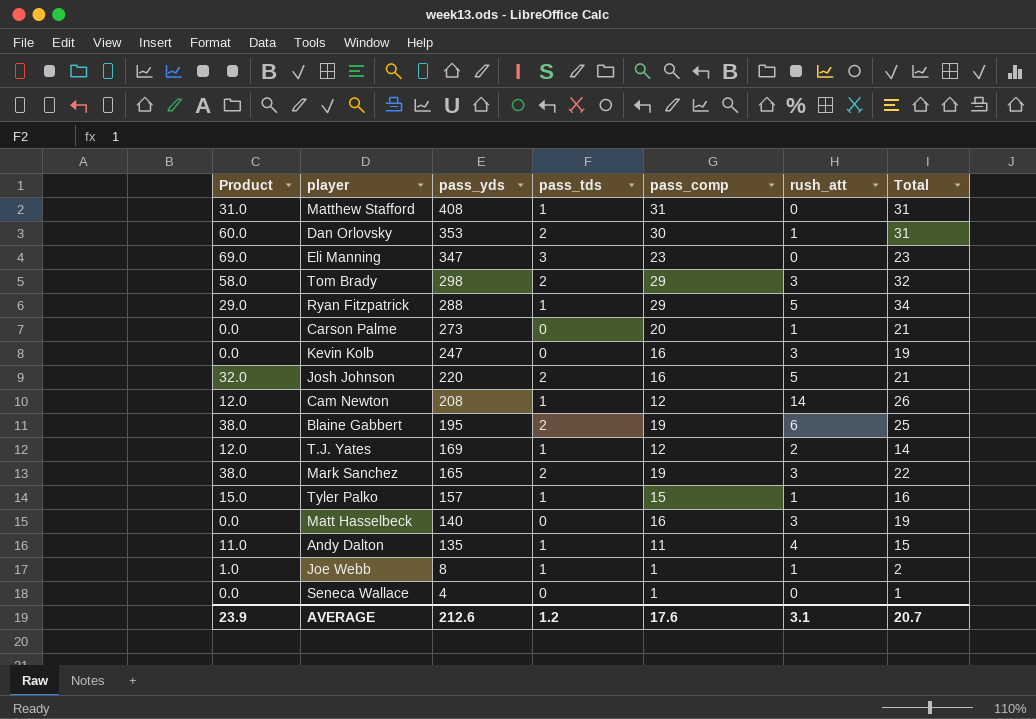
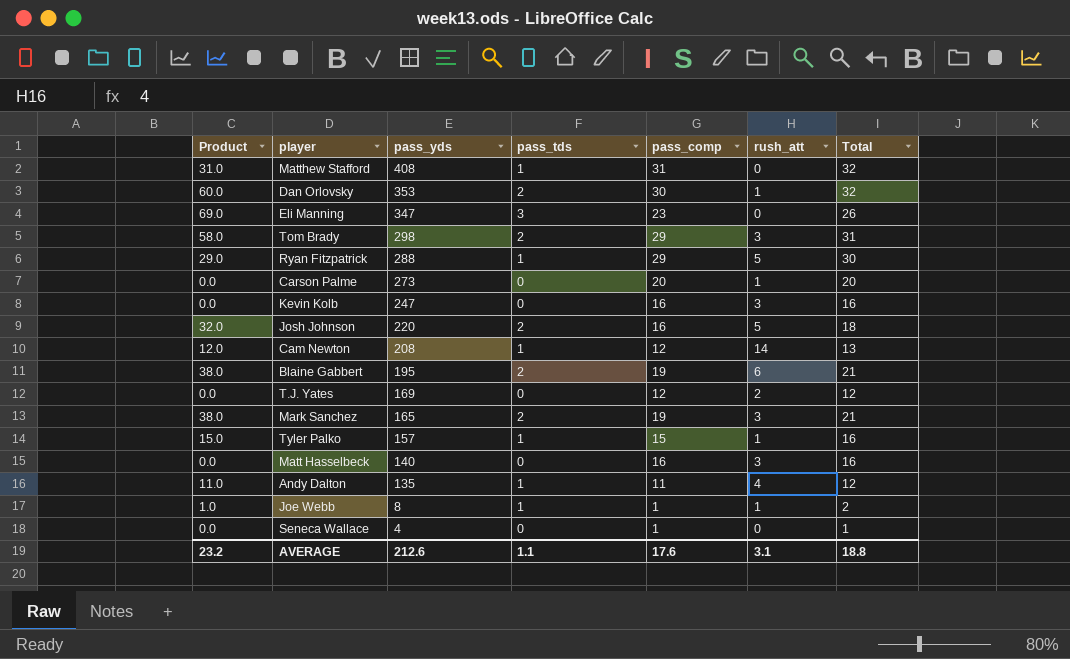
column Total | formula: [pass_comp] + [rush_att] -> [pass_tds] + [pass_comp]
T.J. Yates | Product: 12.0 -> 0.0
T.J. Yates | pass_tds: 1 -> 0
AVERAGE | Product: 23.9 -> 23.2
AVERAGE | pass_tds: 1.2 -> 1.1
AVERAGE | Total: 20.7 -> 18.8

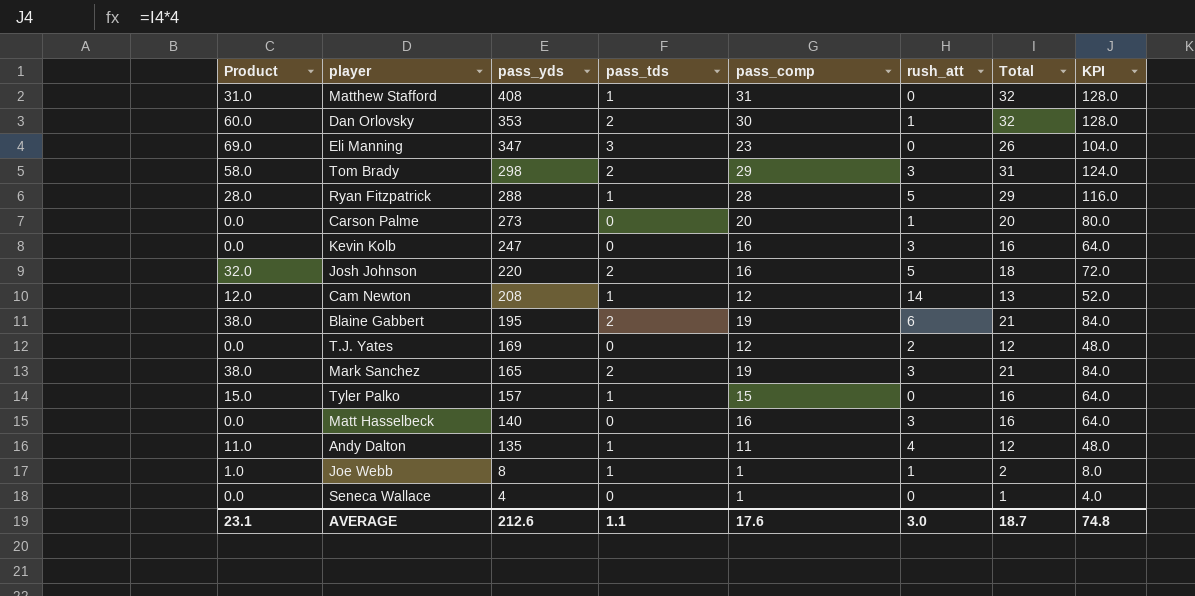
column KPI | formula: none -> [Total] * 4
Ryan Fitzpatrick | Product: 29.0 -> 28.0
Ryan Fitzpatrick | pass_comp: 29 -> 28
Ryan Fitzpatrick | Total: 30 -> 29
Tyler Palko | rush_att: 1 -> 0
AVERAGE | Product: 23.2 -> 23.1
AVERAGE | rush_att: 3.1 -> 3.0
AVERAGE | Total: 18.8 -> 18.7

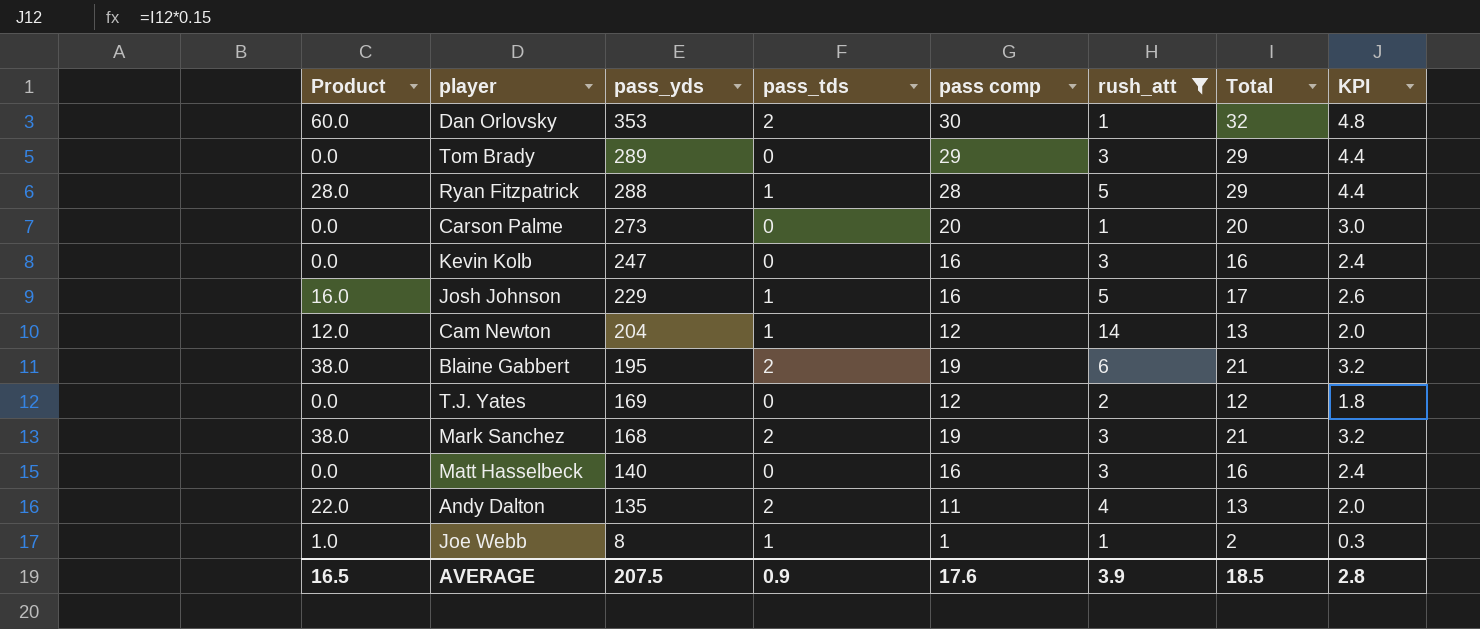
filter: none -> rush_att != 0
column name: pass_comp -> pass comp
column KPI | formula: [Total] * 4 -> [Total] * 0.15
Tom Brady | Product: 58.0 -> 0.0
Tom Brady | pass_yds: 298 -> 289
Tom Brady | pass_tds: 2 -> 0
Tom Brady | Total: 31 -> 29
Josh Johnson | Product: 32.0 -> 16.0
Josh Johnson | pass_yds: 220 -> 229
Josh Johnson | pass_tds: 2 -> 1
Josh Johnson | Total: 18 -> 17
Cam Newton | pass_yds: 208 -> 204
Mark Sanchez | pass_yds: 165 -> 168
Andy Dalton | Product: 11.0 -> 22.0
Andy Dalton | pass_tds: 1 -> 2
Andy Dalton | Total: 12 -> 13
AVERAGE | Product: 23.1 -> 16.5
AVERAGE | pass_yds: 212.6 -> 207.5
AVERAGE | pass_tds: 1.1 -> 0.9
AVERAGE | rush_att: 3.0 -> 3.9
AVERAGE | Total: 18.7 -> 18.5
AVERAGE | KPI: 74.8 -> 2.8

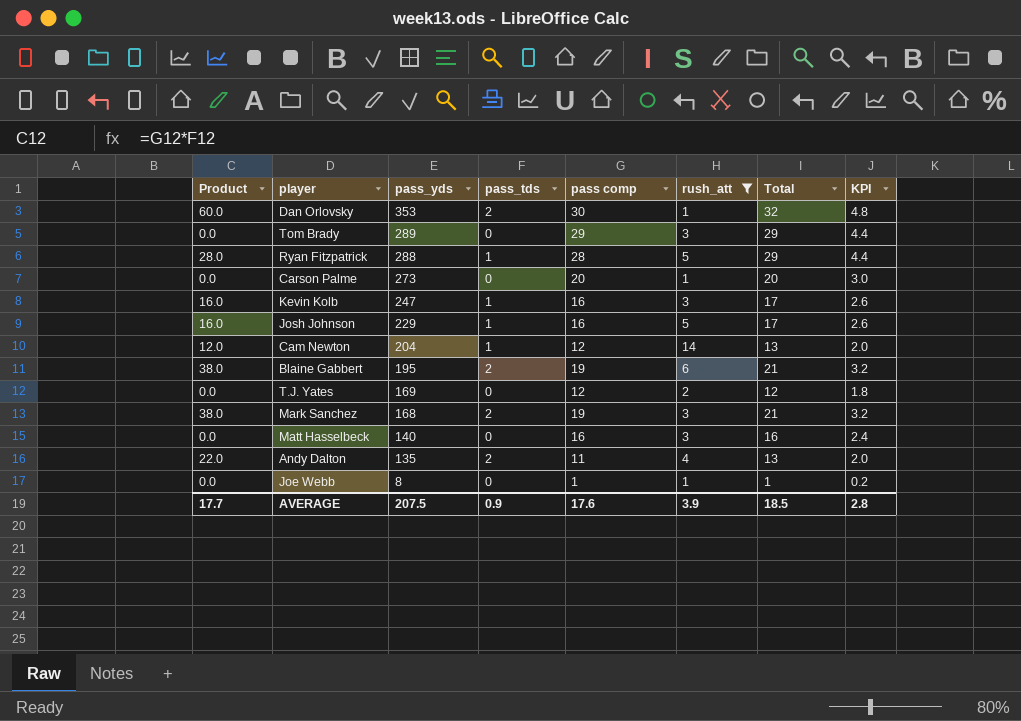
Kevin Kolb | Product: 0.0 -> 16.0
Kevin Kolb | pass_tds: 0 -> 1
Kevin Kolb | Total: 16 -> 17
Kevin Kolb | KPI: 2.4 -> 2.6
Joe Webb | Product: 1.0 -> 0.0
Joe Webb | pass_tds: 1 -> 0
Joe Webb | Total: 2 -> 1
Joe Webb | KPI: 0.3 -> 0.2
AVERAGE | Product: 16.5 -> 17.7

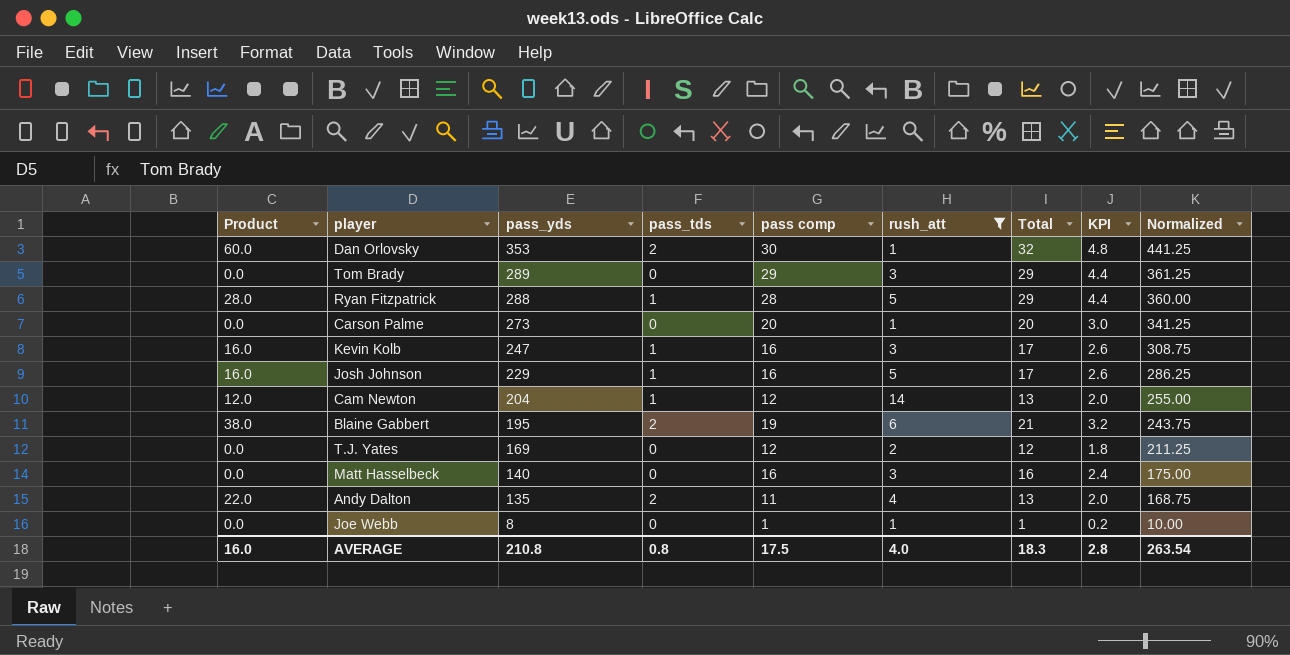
column Normalized | formula: none -> [pass_yds] * 1.25
row Mark Sanchez: 38.0 | 168 | 2 | 19 | 3 | 21 | 3.2 -> none
AVERAGE | Product: 17.7 -> 16.0
AVERAGE | pass_yds: 207.5 -> 210.8
AVERAGE | pass_tds: 0.9 -> 0.8
AVERAGE | pass comp: 17.6 -> 17.5
AVERAGE | rush_att: 3.9 -> 4.0
AVERAGE | Total: 18.5 -> 18.3

